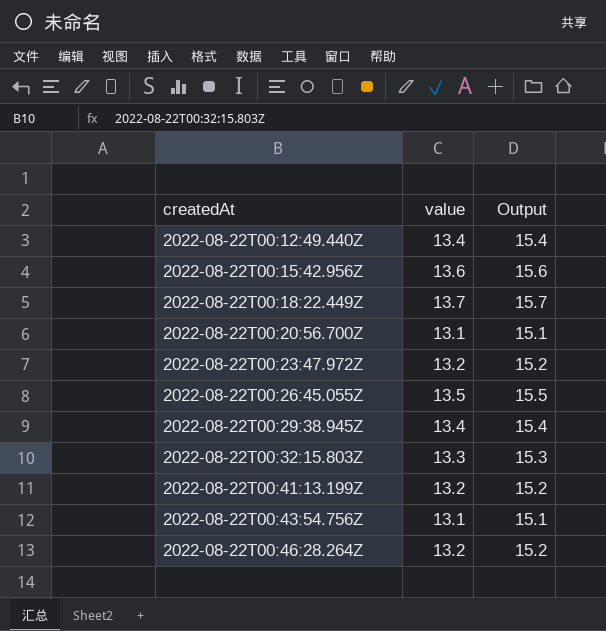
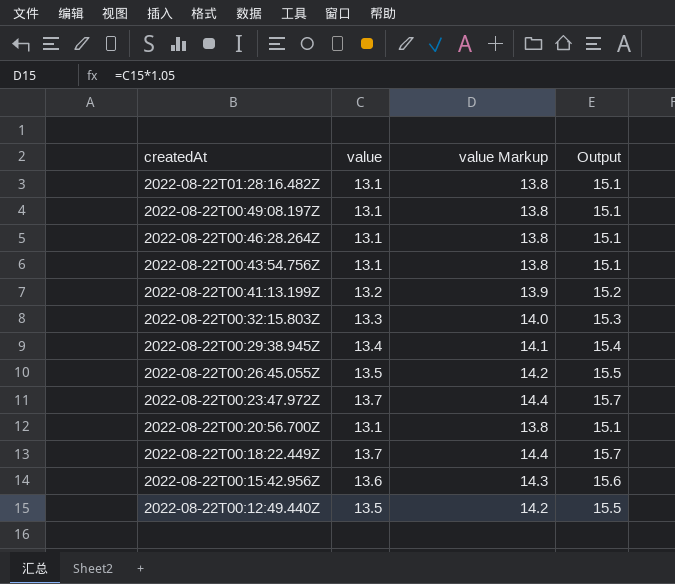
row order: createdAt ascending -> createdAt descending
column value Markup | formula: none -> [value] * 1.05
row 2022-08-22T01:28:16.482Z: none -> 13.1 | 13.8 | 15.1
row 2022-08-22T00:49:08.197Z: none -> 13.1 | 13.8 | 15.1
2022-08-22T00:46:28.264Z | value: 13.2 -> 13.1
2022-08-22T00:46:28.264Z | Output: 15.2 -> 15.1
2022-08-22T00:23:47.972Z | value: 13.2 -> 13.7
2022-08-22T00:23:47.972Z | Output: 15.2 -> 15.7
2022-08-22T00:12:49.440Z | value: 13.4 -> 13.5
2022-08-22T00:12:49.440Z | Output: 15.4 -> 15.5

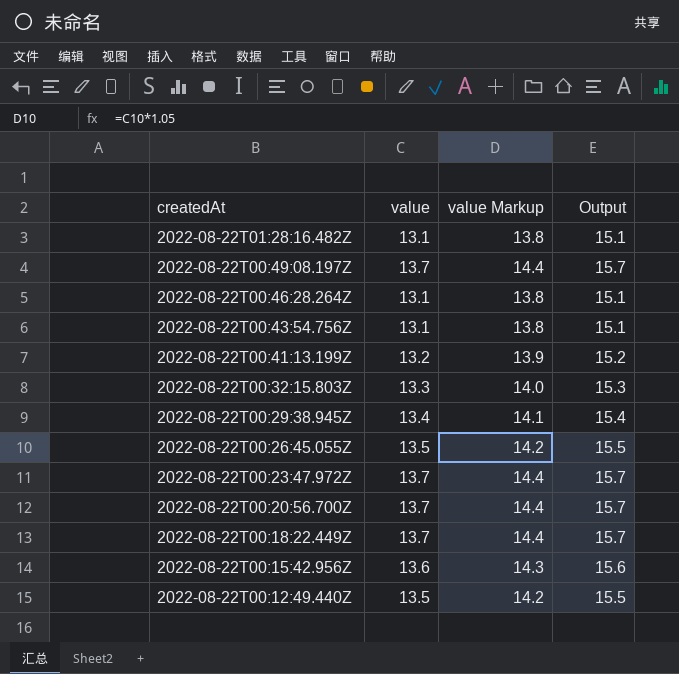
2022-08-22T00:49:08.197Z | value: 13.1 -> 13.7
2022-08-22T00:49:08.197Z | value Markup: 13.8 -> 14.4
2022-08-22T00:49:08.197Z | Output: 15.1 -> 15.7
2022-08-22T00:20:56.700Z | value: 13.1 -> 13.7
2022-08-22T00:20:56.700Z | value Markup: 13.8 -> 14.4
2022-08-22T00:20:56.700Z | Output: 15.1 -> 15.7

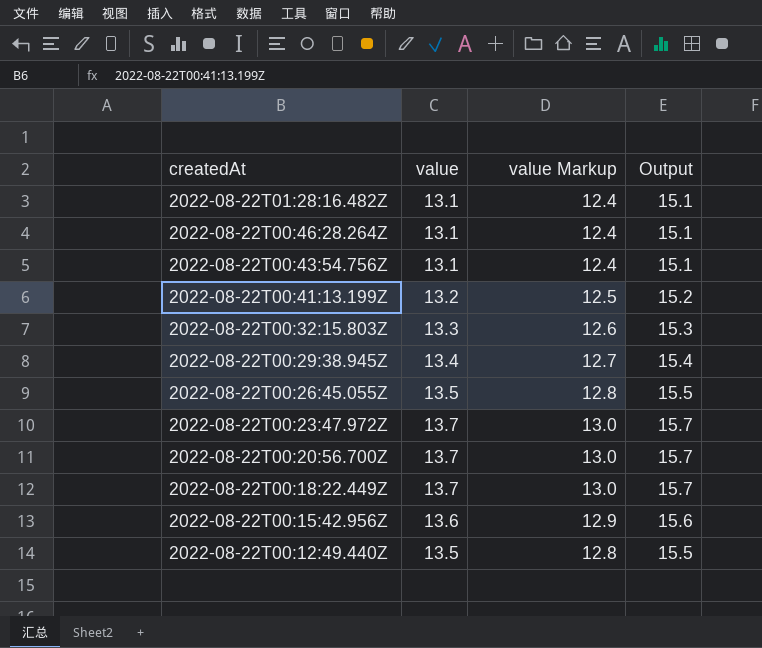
column value Markup | formula: [value] * 1.05 -> [value] * 0.95
row 2022-08-22T00:49:08.197Z: 13.7 | 14.4 | 15.7 -> none

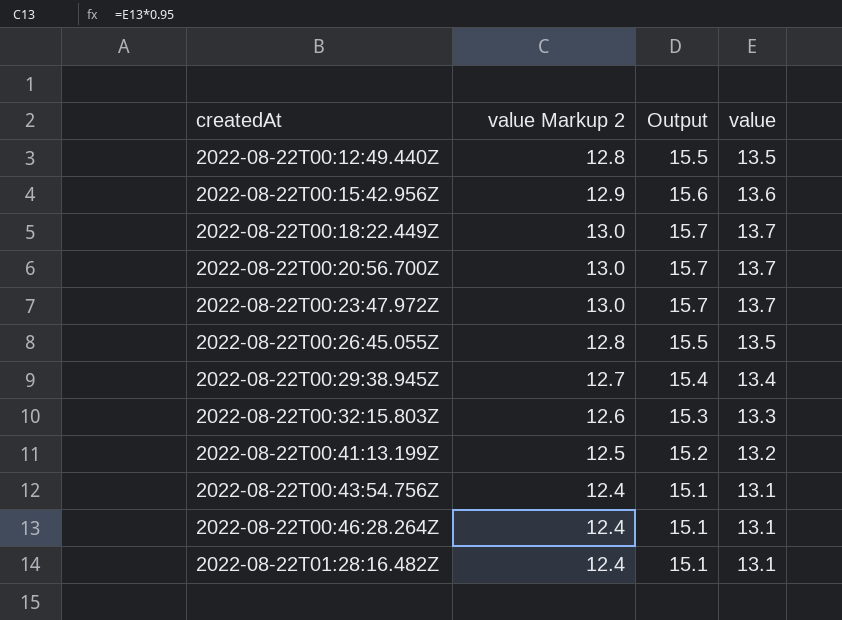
row order: createdAt descending -> createdAt ascending
column name: value Markup -> value Markup 2
column value | position: 2 -> 4

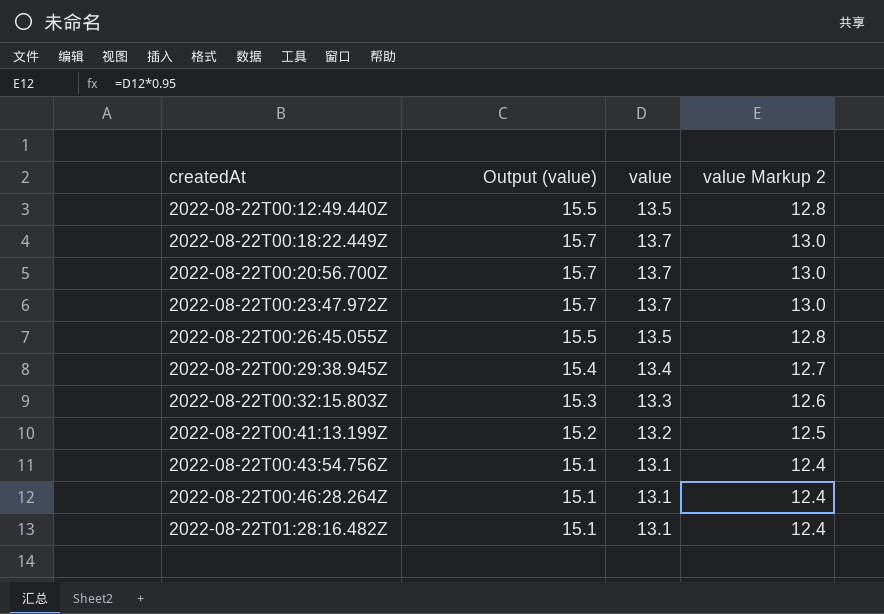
column name: Output -> Output (value)
column value Markup 2 | position: 2 -> 4
row 2022-08-22T00:15:42.956Z: 12.9 | 15.6 | 13.6 -> none

